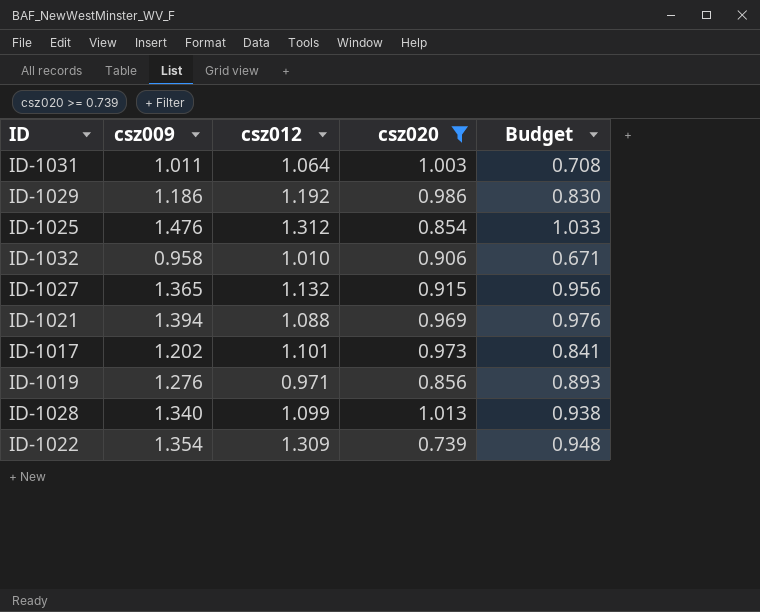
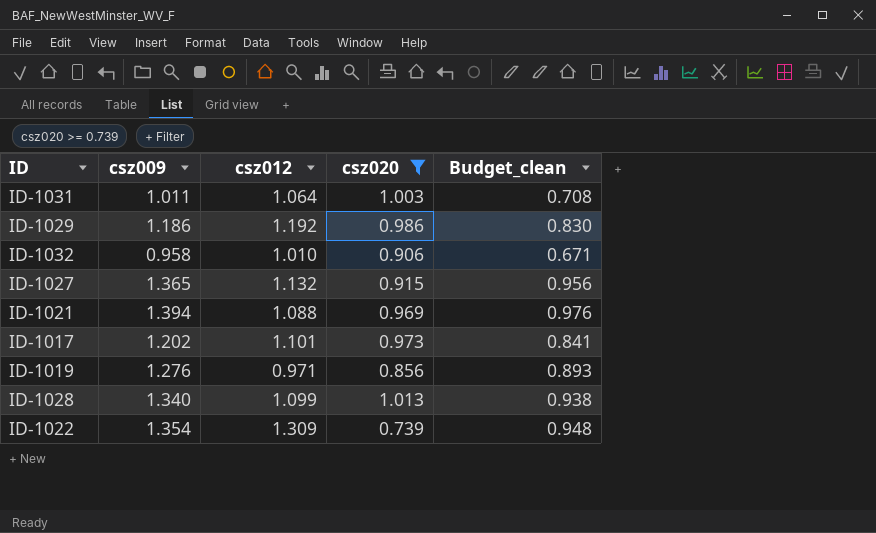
column name: Budget -> Budget_clean
row ID-1025: 1.476 | 1.312 | 0.854 | 1.033 -> none

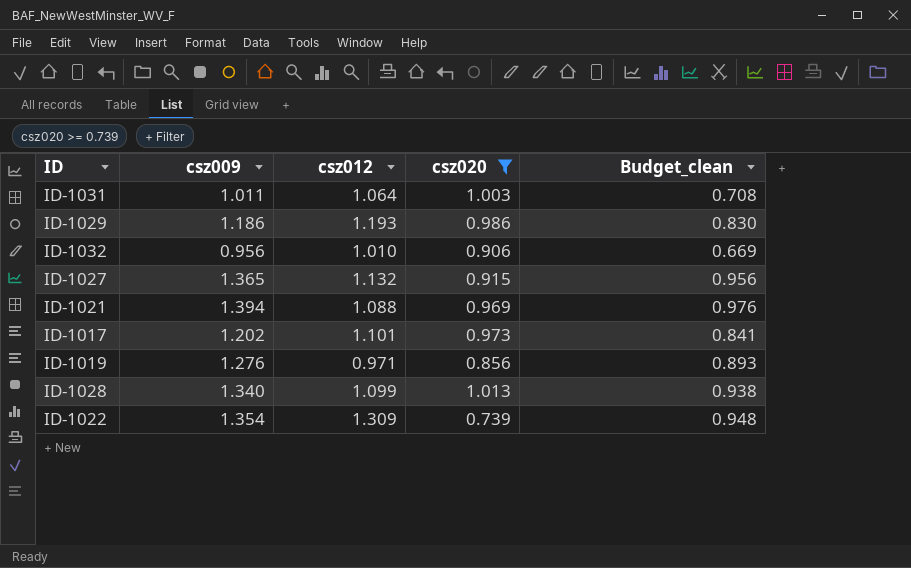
ID-1029 | csz012: 1.192 -> 1.193
ID-1032 | csz009: 0.958 -> 0.956
ID-1032 | Budget_clean: 0.671 -> 0.669

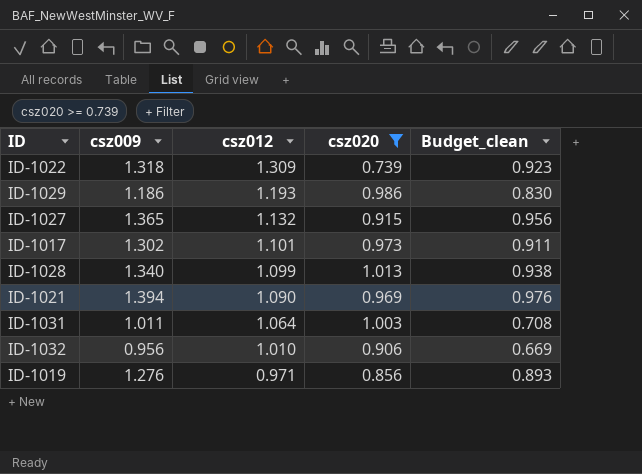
row order: none -> csz012 descending
ID-1022 | csz009: 1.354 -> 1.318
ID-1022 | Budget_clean: 0.948 -> 0.923
ID-1017 | csz009: 1.202 -> 1.302
ID-1017 | Budget_clean: 0.841 -> 0.911
ID-1021 | csz012: 1.088 -> 1.090

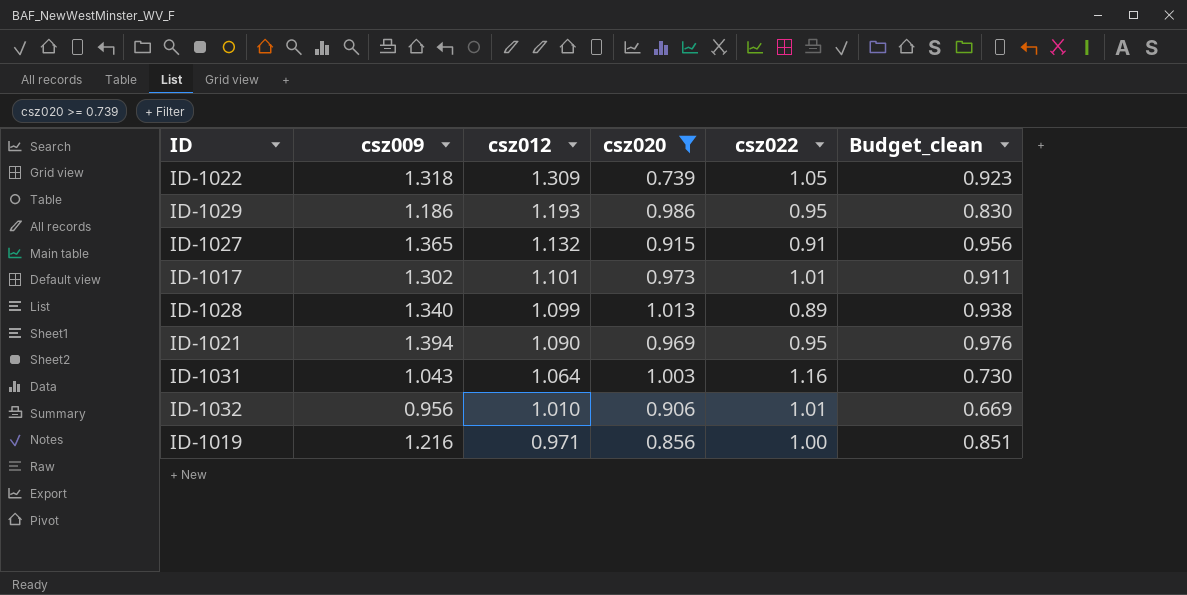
column csz022 | position: none -> 5
ID-1031 | csz009: 1.011 -> 1.043
ID-1031 | Budget_clean: 0.708 -> 0.730
ID-1019 | csz009: 1.276 -> 1.216
ID-1019 | Budget_clean: 0.893 -> 0.851

